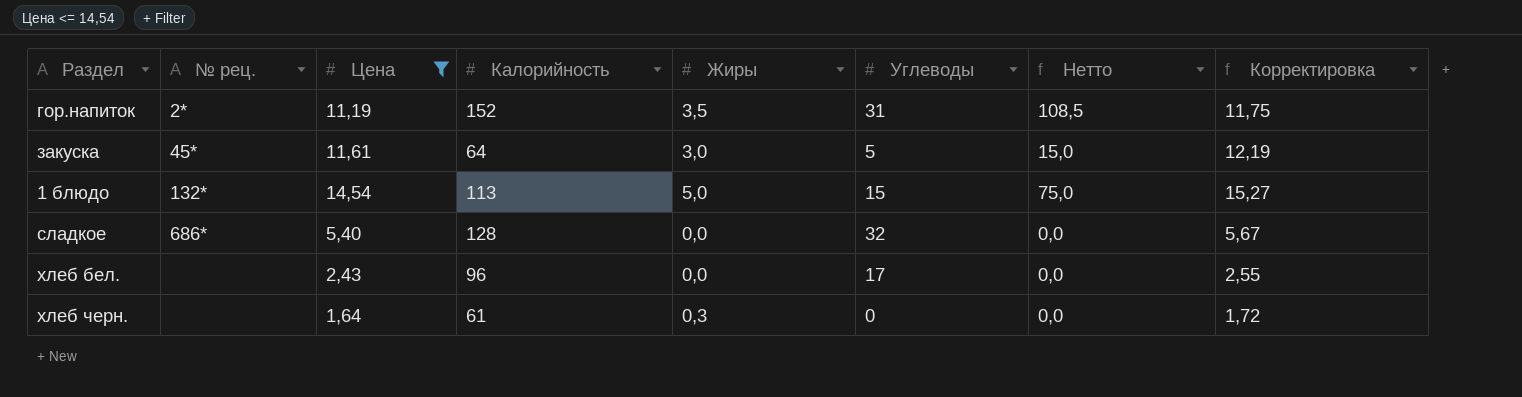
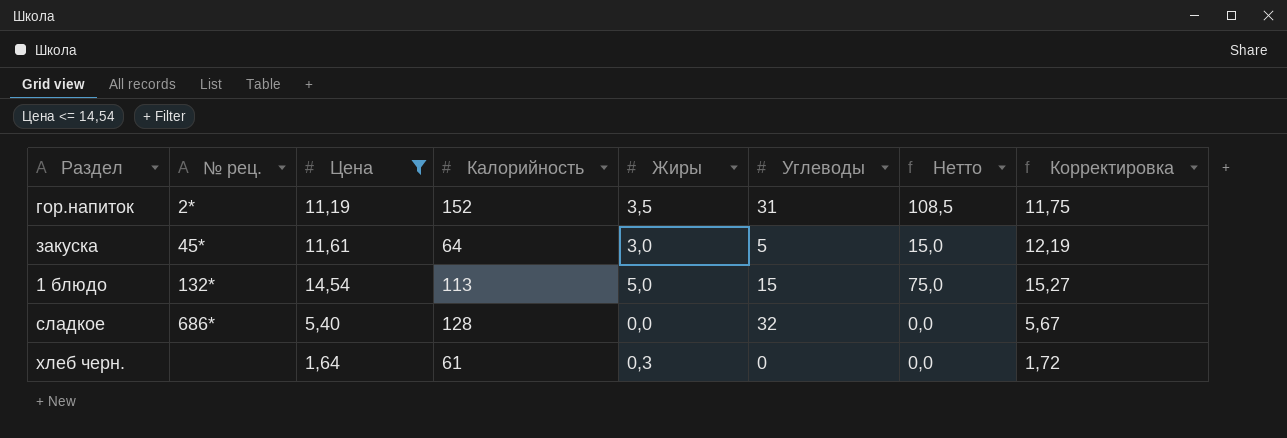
row хлеб бел.: none | 2,43 | 96 | 0,0 | 17 | 0,0 | 2,55 -> none

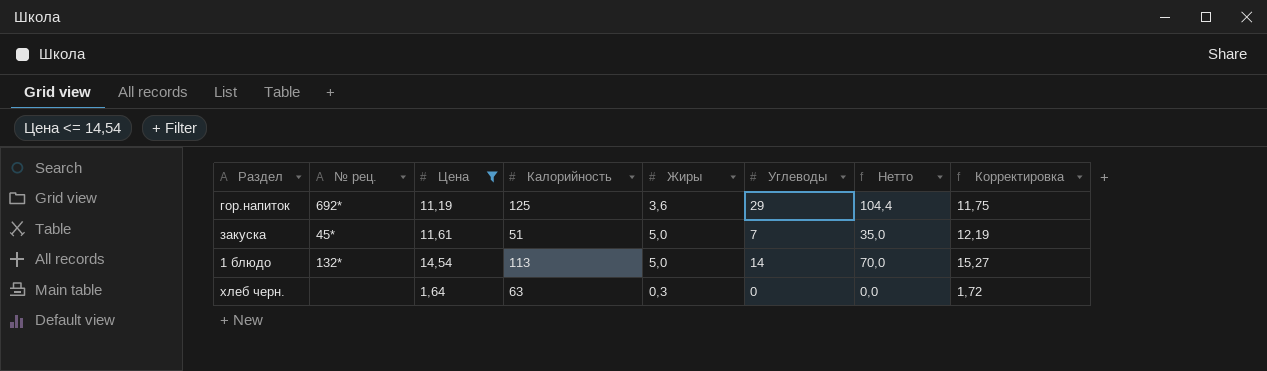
row сладкое: 686* | 5,40 | 128 | 0,0 | 32 | 0,0 | 5,67 -> none
гор.напиток | № рец.: 2* -> 692*
гор.напиток | Калорийность: 152 -> 125
гор.напиток | Жиры: 3,5 -> 3,6
гор.напиток | Углеводы: 31 -> 29
гор.напиток | Нетто: 108,5 -> 104,4
закуска | Калорийность: 64 -> 51
закуска | Жиры: 3,0 -> 5,0
закуска | Углеводы: 5 -> 7
закуска | Нетто: 15,0 -> 35,0
1 блюдо | Углеводы: 15 -> 14
1 блюдо | Нетто: 75,0 -> 70,0
хлеб черн. | Калорийность: 61 -> 63

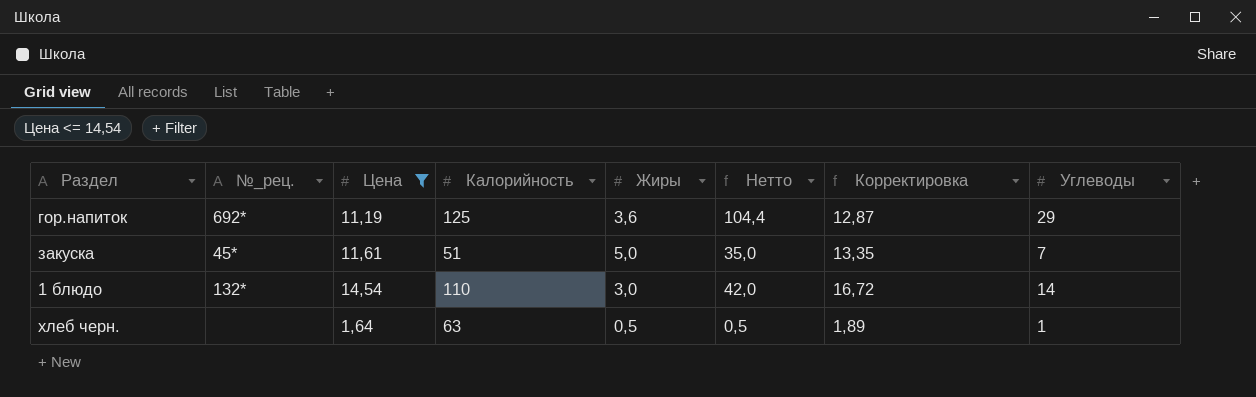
column name: № рец. -> №_рец.
column Корректировка | formula: [Цена] * 1,05 -> [Цена] * 1,15
column Углеводы | position: 6 -> 8
1 блюдо | Калорийность: 113 -> 110
1 блюдо | Жиры: 5,0 -> 3,0
1 блюдо | Нетто: 70,0 -> 42,0
хлеб черн. | Жиры: 0,3 -> 0,5
хлеб черн. | Нетто: 0,0 -> 0,5
хлеб черн. | Углеводы: 0 -> 1

